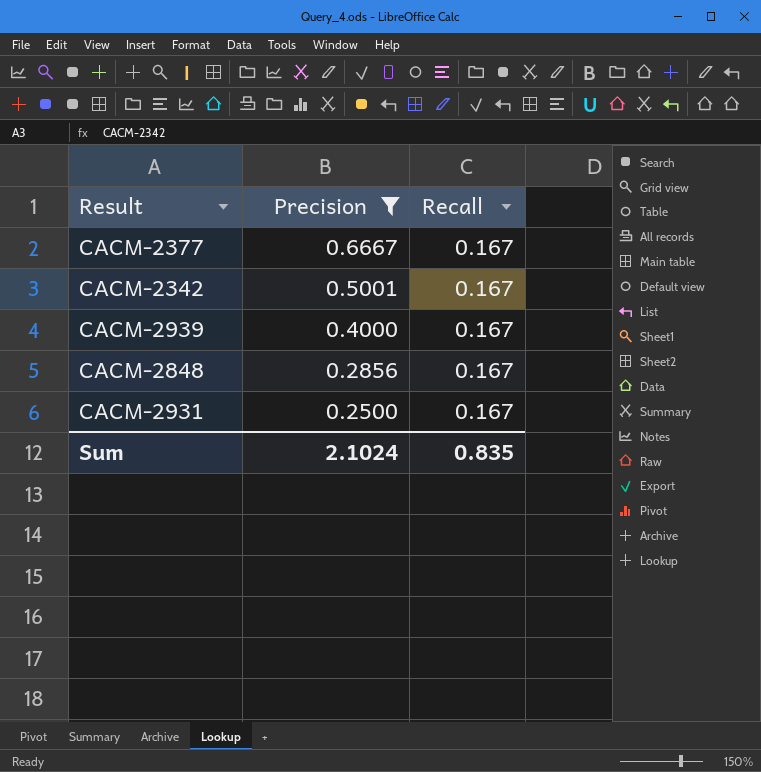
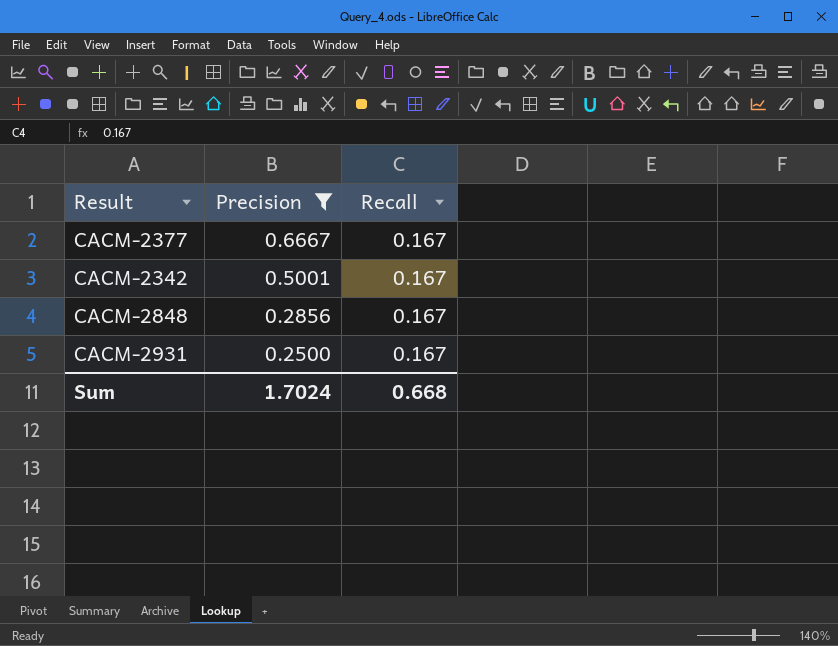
row CACM-2939: 0.4000 | 0.167 -> none
Sum | Precision: 2.1024 -> 1.7024
Sum | Recall: 0.835 -> 0.668

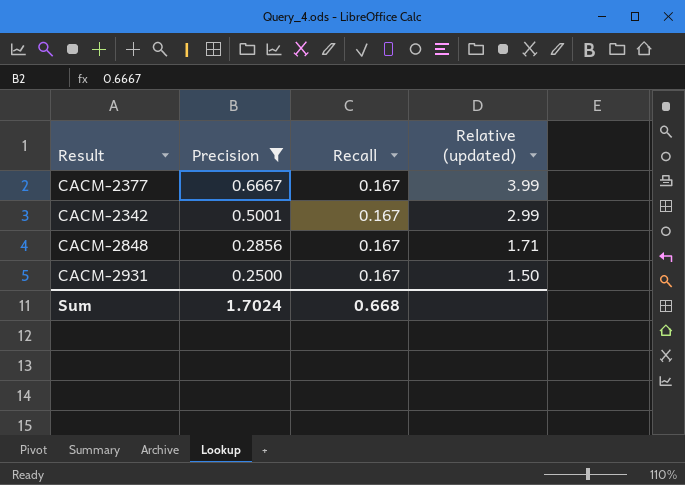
column Relative (updated) | formula: none -> [Precision] / [Recall]

